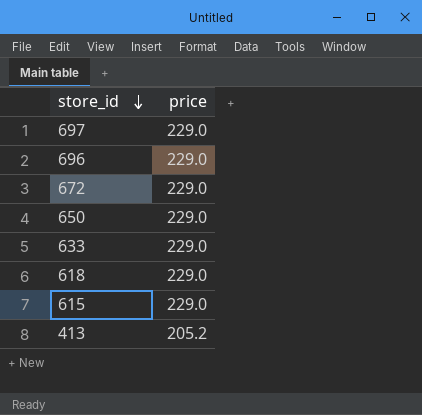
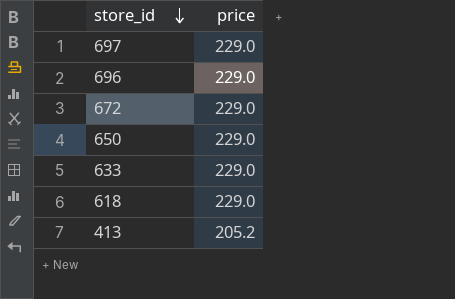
row 615: 229.0 -> none

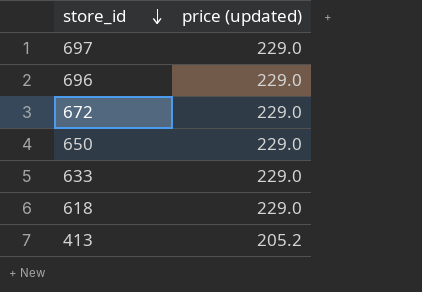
column name: price -> price (updated)

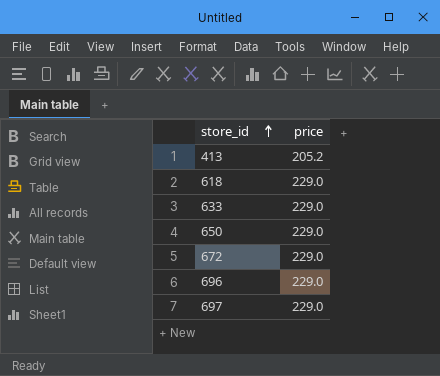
row order: store_id descending -> store_id ascending
column name: price (updated) -> price

